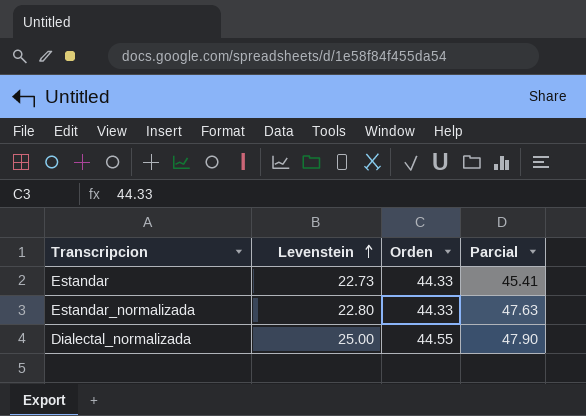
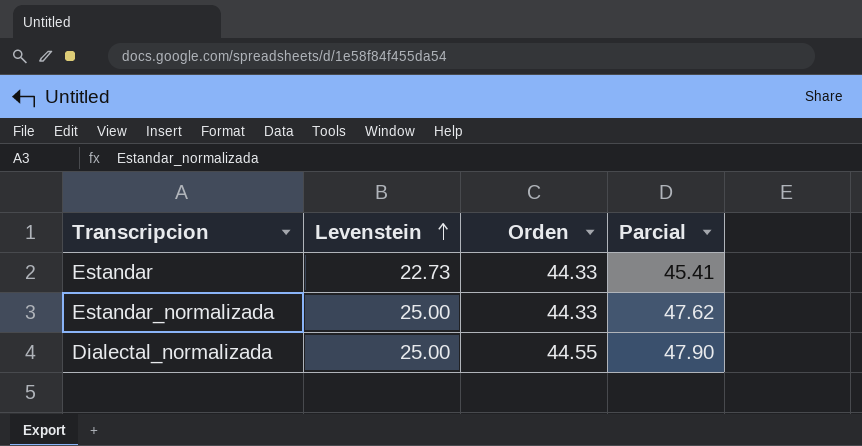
Estandar_normalizada | Levenstein: 22.80 -> 25.00
Estandar_normalizada | Parcial: 47.63 -> 47.62

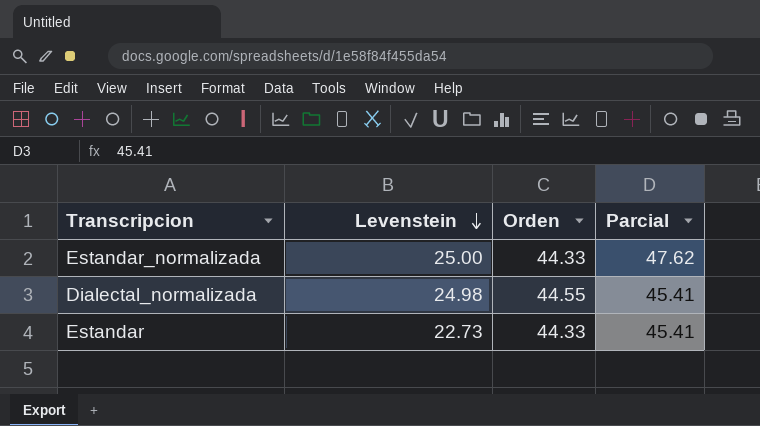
row order: Levenstein ascending -> Levenstein descending
Dialectal_normalizada | Levenstein: 25.00 -> 24.98
Dialectal_normalizada | Parcial: 47.90 -> 45.41

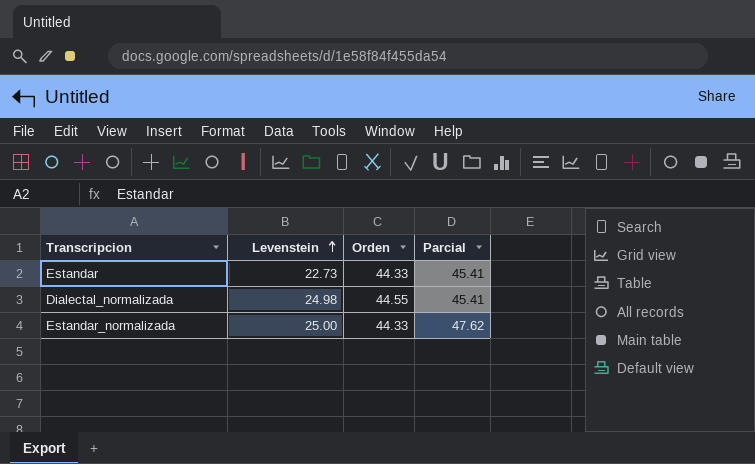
row order: Levenstein descending -> Levenstein ascending

